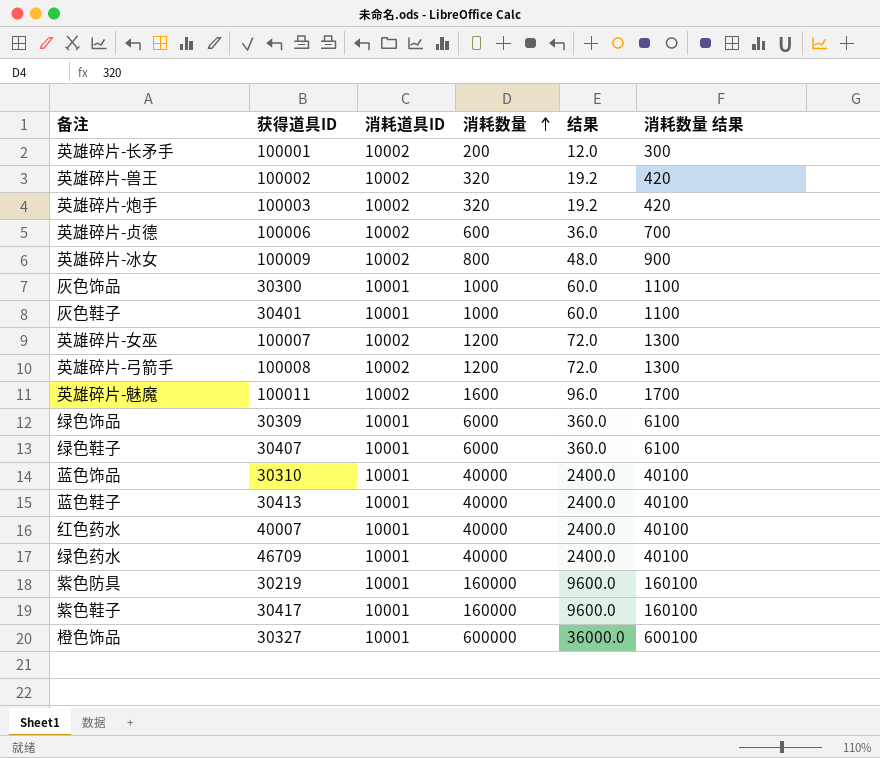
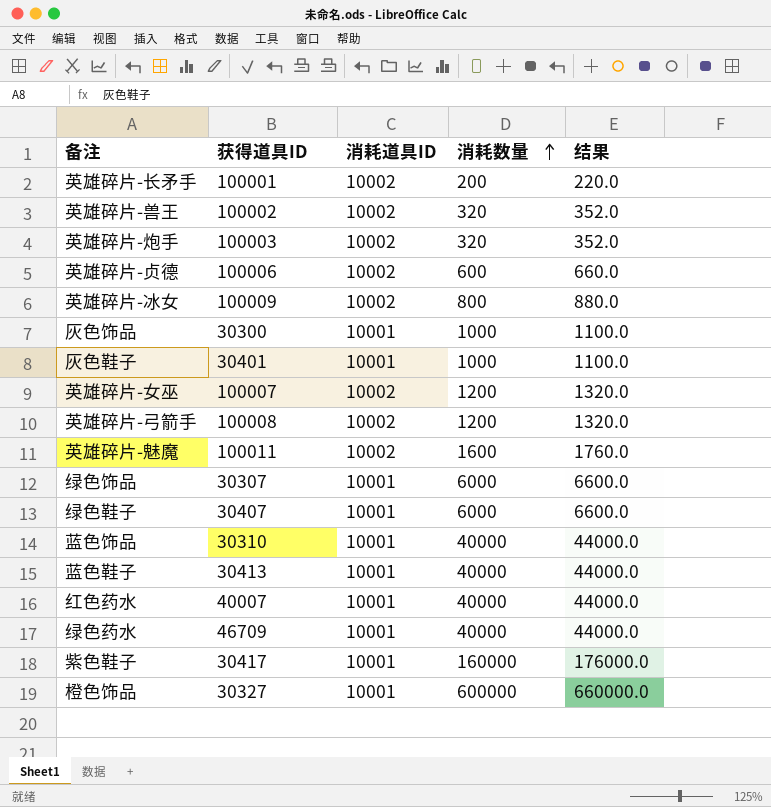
column 消耗数量 结果 | formula: [消耗数量] + 100 -> none
column 结果 | formula: [消耗数量] * 0.06 -> [消耗数量] * 1.1
row 紫色防具: 30219 | 10001 | 160000 | 9600.0 | 160100 -> none
绿色饰品 | 获得道具ID: 30309 -> 30307

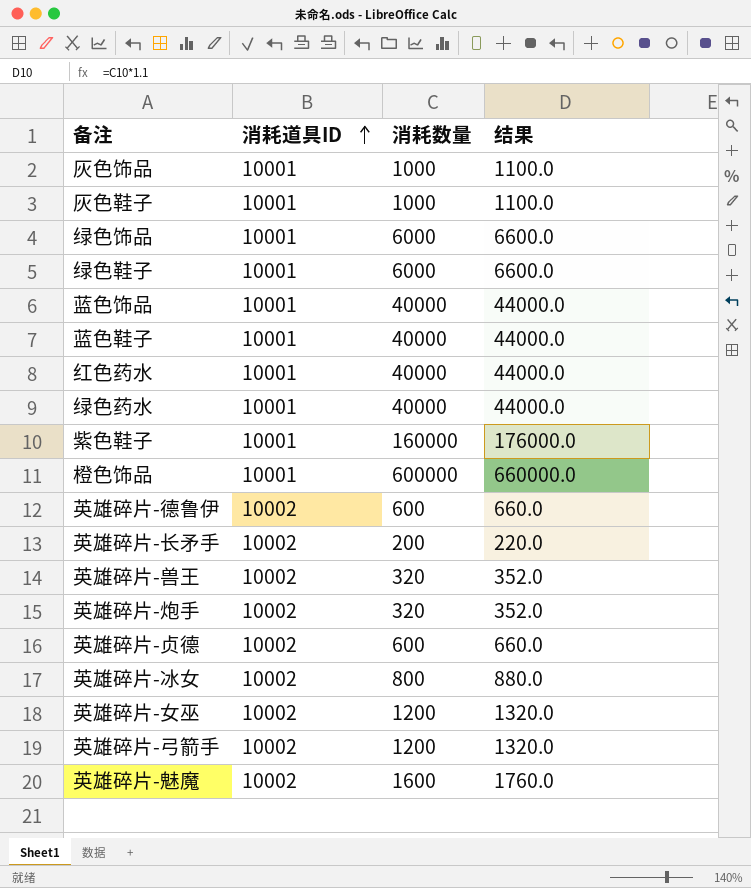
row order: 消耗数量 ascending -> 消耗道具ID ascending
column 获得道具ID | position: 2 -> none
row 英雄碎片-德鲁伊: none -> 10002 | 600 | 660.0

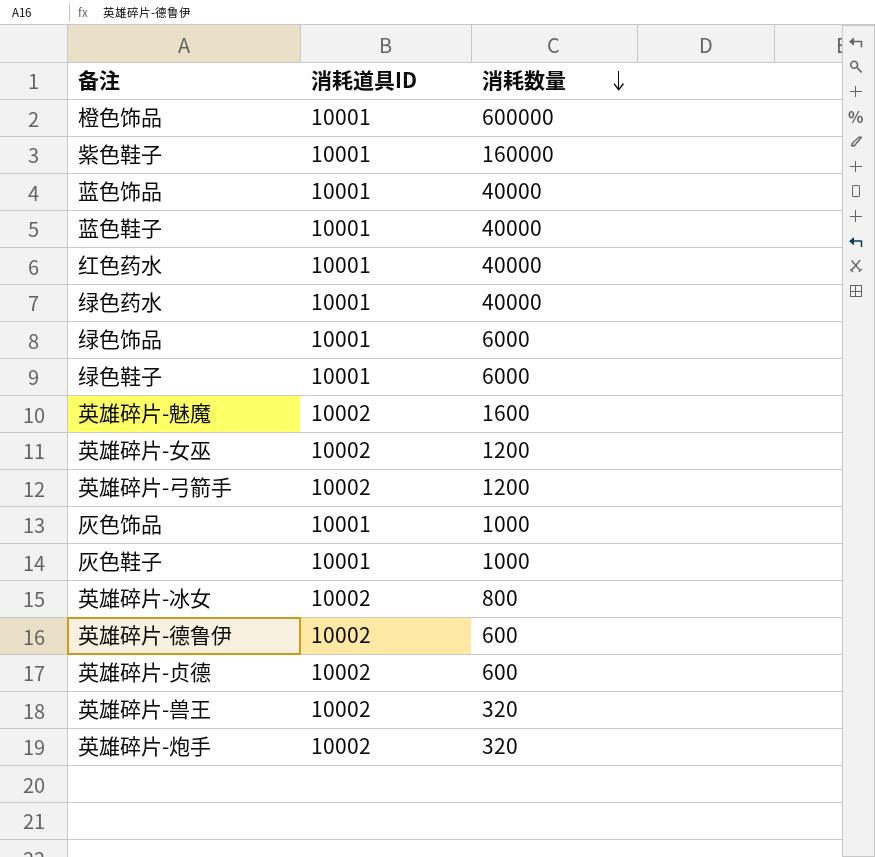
row order: 消耗道具ID ascending -> 消耗数量 descending
column 结果 | formula: [消耗数量] * 1.1 -> none
row 英雄碎片-长矛手: 10002 | 200 | 220.0 -> none

